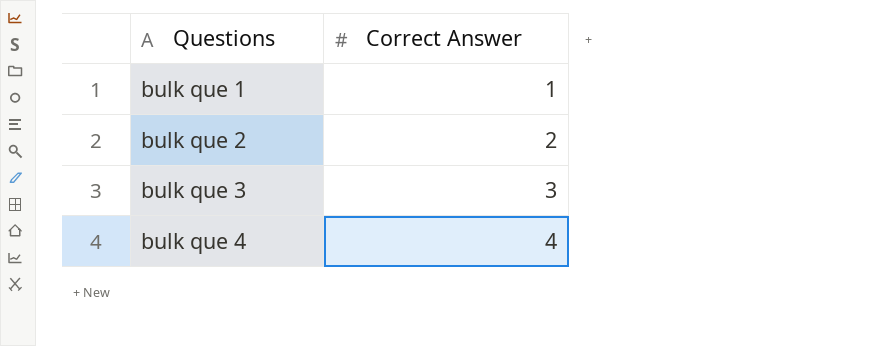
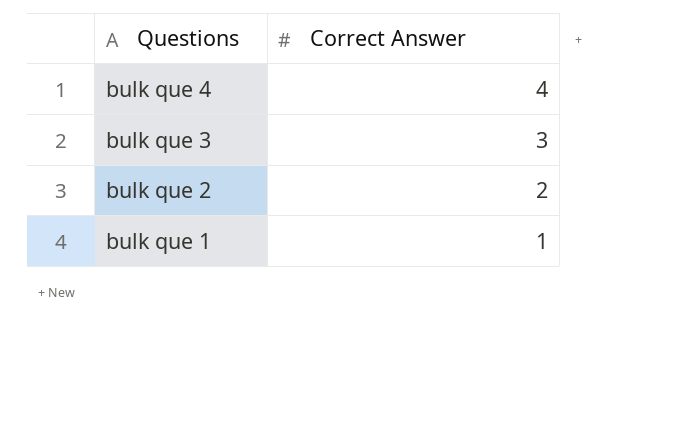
row order: Questions ascending -> Questions descending

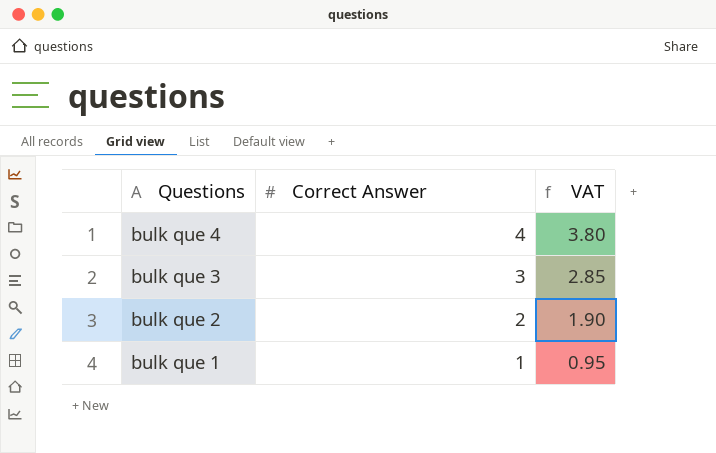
column VAT | formula: none -> [Correct Answer] * 0.95

